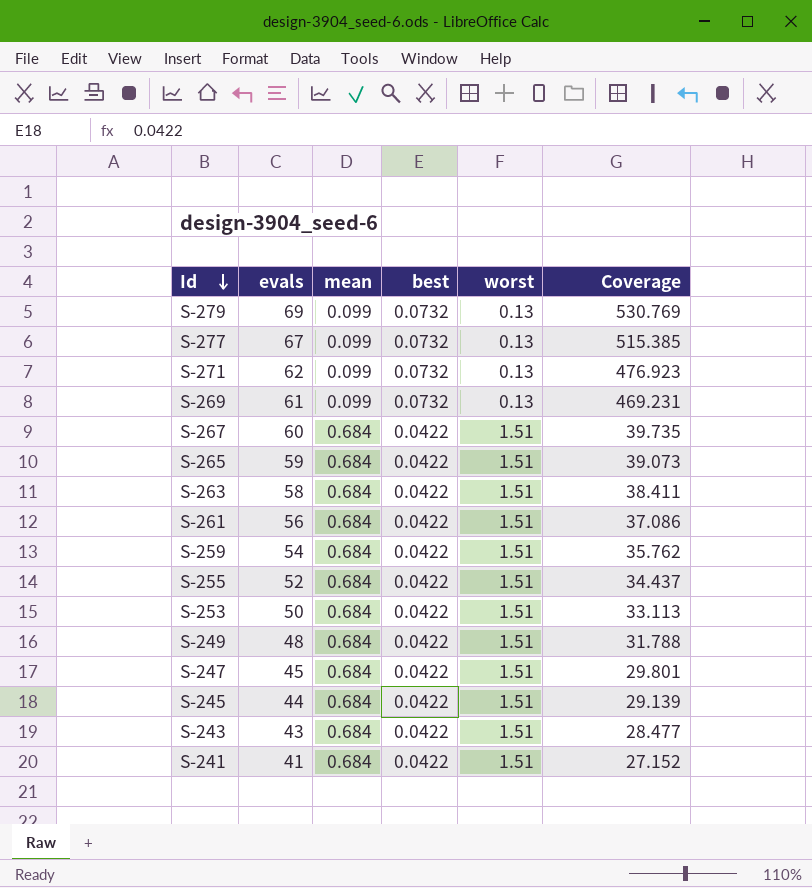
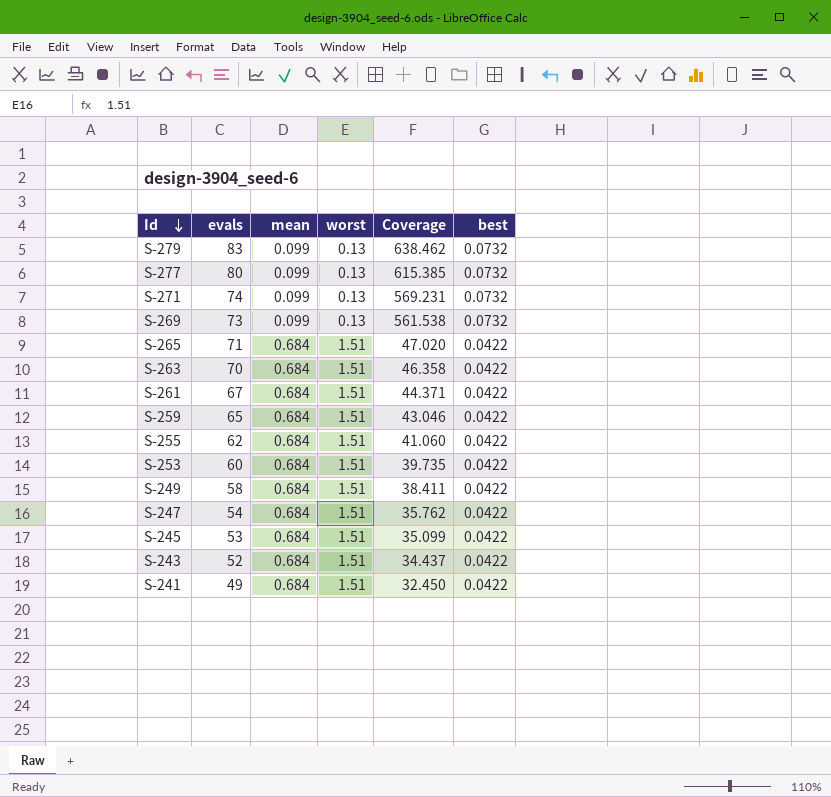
column best | position: 4 -> 6
row S-267: 60 | 0.684 | 0.0422 | 1.51 | 39.735 -> none
S-279 | evals: 69 -> 83
S-279 | Coverage: 530.769 -> 638.462
S-277 | evals: 67 -> 80
S-277 | Coverage: 515.385 -> 615.385
S-271 | evals: 62 -> 74
S-271 | Coverage: 476.923 -> 569.231
S-269 | evals: 61 -> 73
S-269 | Coverage: 469.231 -> 561.538
S-265 | evals: 59 -> 71
S-265 | Coverage: 39.073 -> 47.020
S-263 | evals: 58 -> 70
S-263 | Coverage: 38.411 -> 46.358
S-261 | evals: 56 -> 67
S-261 | Coverage: 37.086 -> 44.371
S-259 | evals: 54 -> 65
S-259 | Coverage: 35.762 -> 43.046
S-255 | evals: 52 -> 62
S-255 | Coverage: 34.437 -> 41.060
S-253 | evals: 50 -> 60
S-253 | Coverage: 33.113 -> 39.735
S-249 | evals: 48 -> 58
S-249 | Coverage: 31.788 -> 38.411
S-247 | evals: 45 -> 54
S-247 | Coverage: 29.801 -> 35.762
S-245 | evals: 44 -> 53
S-245 | Coverage: 29.139 -> 35.099
S-243 | evals: 43 -> 52
S-243 | Coverage: 28.477 -> 34.437
S-241 | evals: 41 -> 49
S-241 | Coverage: 27.152 -> 32.450

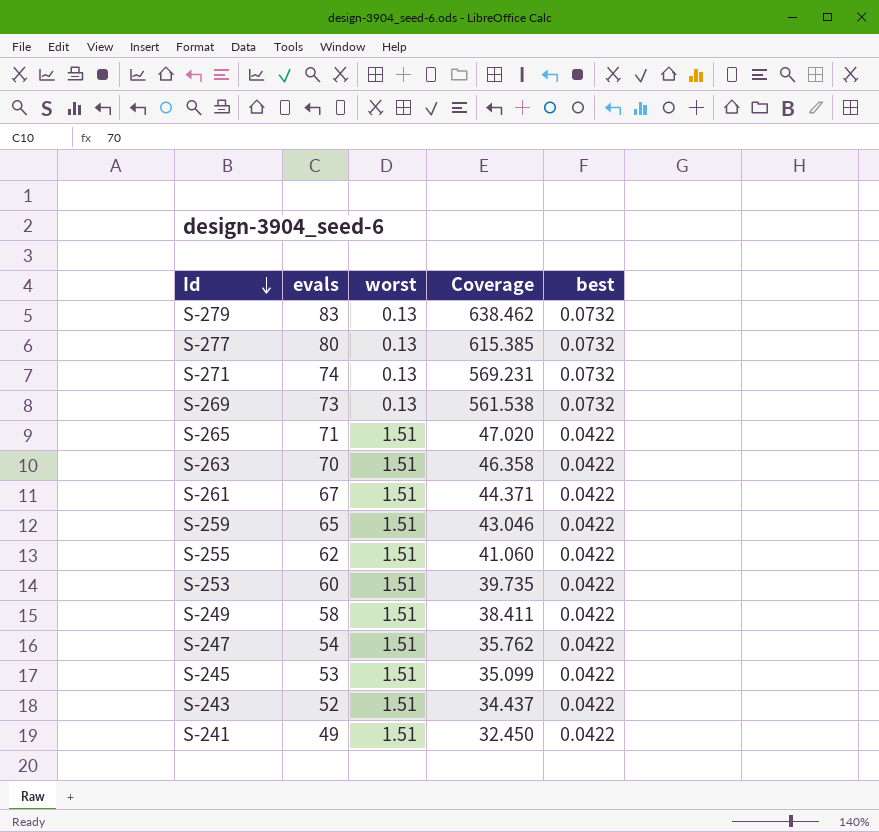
column mean | position: 3 -> none

